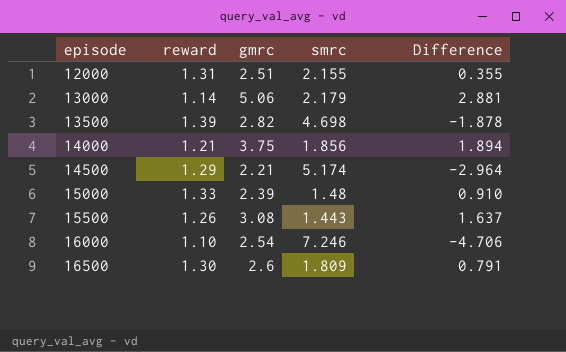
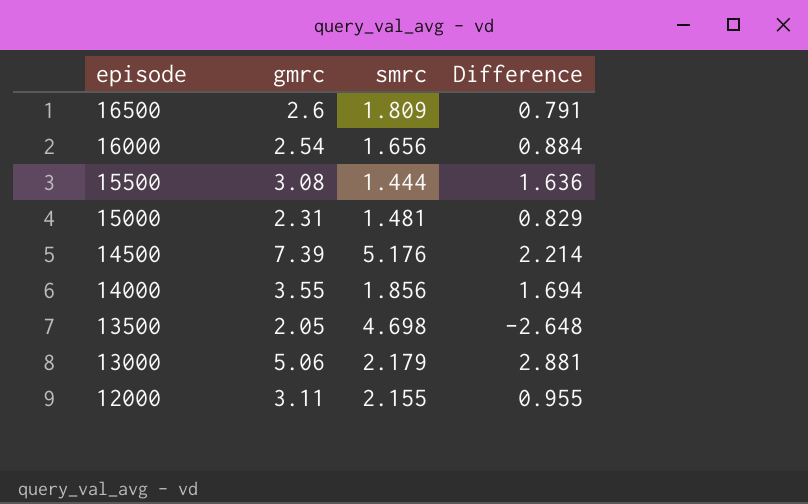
row order: episode ascending -> episode descending
column reward | position: 2 -> none
16000 | smrc: 7.246 -> 1.656
16000 | Difference: -4.706 -> 0.884
15500 | smrc: 1.443 -> 1.444
15500 | Difference: 1.637 -> 1.636
15000 | gmrc: 2.39 -> 2.31
15000 | smrc: 1.48 -> 1.481
15000 | Difference: 0.910 -> 0.829
14500 | gmrc: 2.21 -> 7.39
14500 | smrc: 5.174 -> 5.176
14500 | Difference: -2.964 -> 2.214
14000 | gmrc: 3.75 -> 3.55
14000 | Difference: 1.894 -> 1.694
13500 | gmrc: 2.82 -> 2.05
13500 | Difference: -1.878 -> -2.648
12000 | gmrc: 2.51 -> 3.11
12000 | Difference: 0.355 -> 0.955

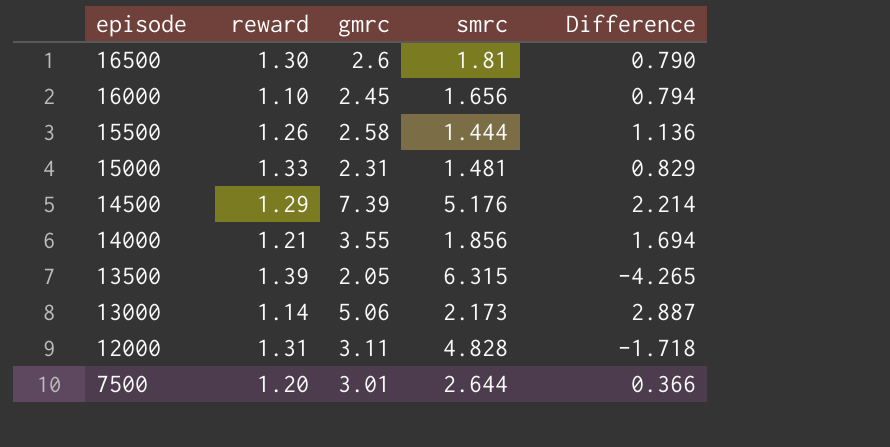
column reward | position: none -> 2
16500 | smrc: 1.809 -> 1.81
16500 | Difference: 0.791 -> 0.790
16000 | gmrc: 2.54 -> 2.45
16000 | Difference: 0.884 -> 0.794
15500 | gmrc: 3.08 -> 2.58
15500 | Difference: 1.636 -> 1.136
13500 | smrc: 4.698 -> 6.315
13500 | Difference: -2.648 -> -4.265
13000 | smrc: 2.179 -> 2.173
13000 | Difference: 2.881 -> 2.887
12000 | smrc: 2.155 -> 4.828
12000 | Difference: 0.955 -> -1.718
row 7500: none -> 1.20 | 3.01 | 2.644 | 0.366

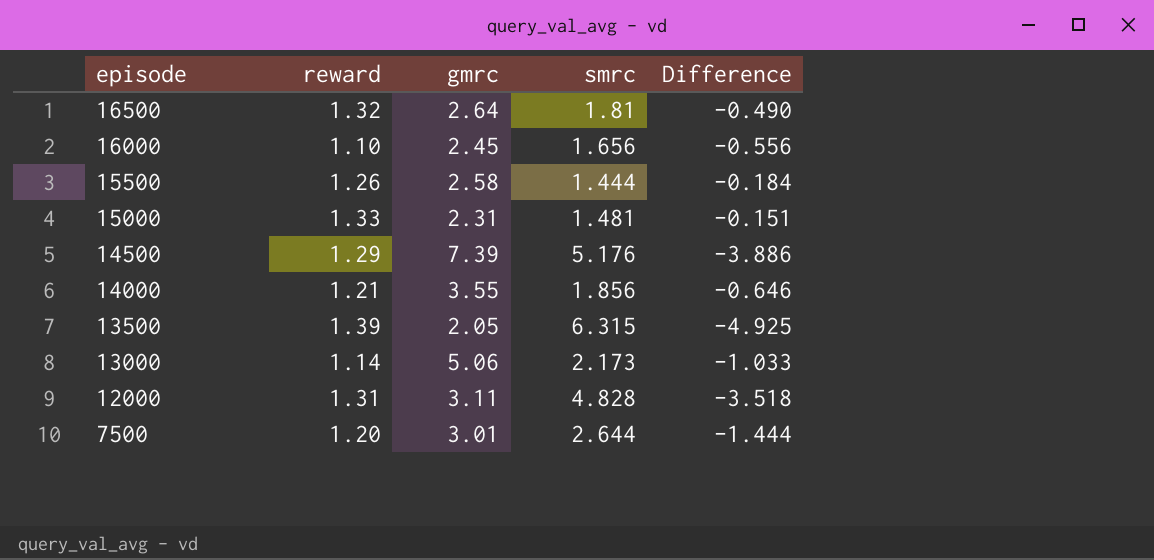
column Difference | formula: [gmrc] - [smrc] -> [reward] - [smrc]
16500 | reward: 1.30 -> 1.32
16500 | gmrc: 2.6 -> 2.64

